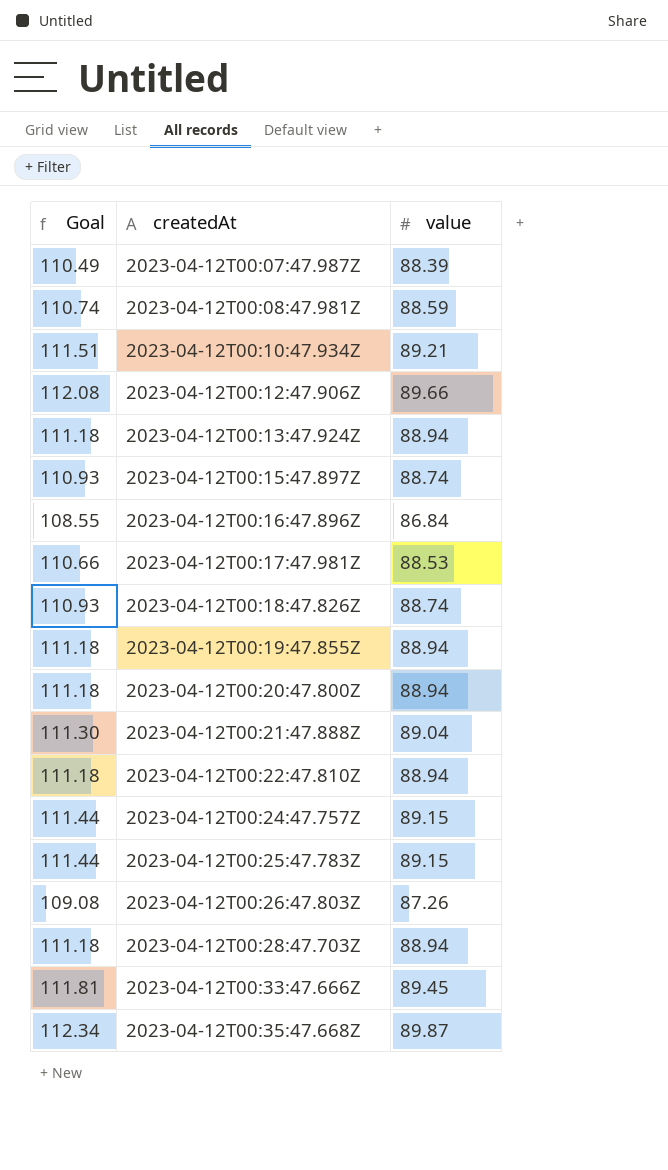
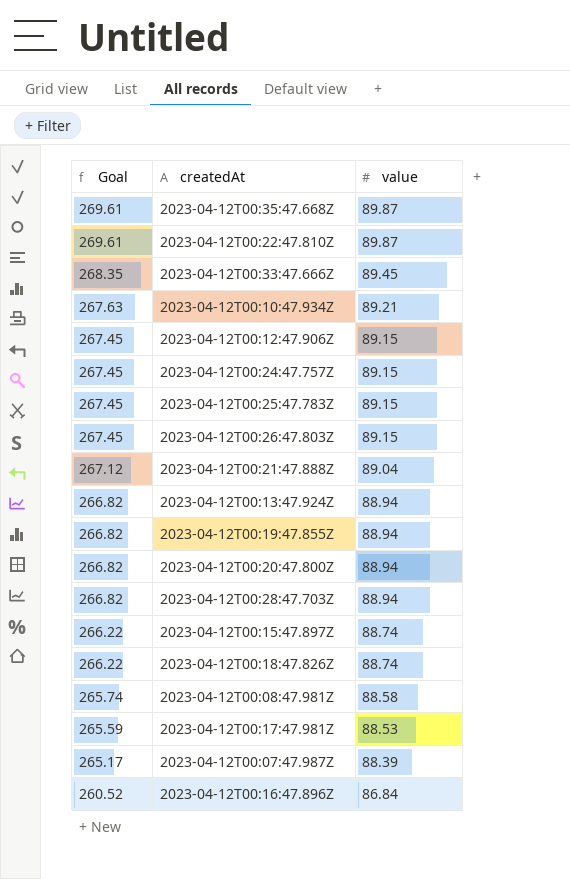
row order: createdAt ascending -> Goal descending
column Goal | formula: [value] * 1.25 -> [value] * 3
2023-04-12T00:22:47.810Z | value: 88.94 -> 89.87
2023-04-12T00:12:47.906Z | value: 89.66 -> 89.15
2023-04-12T00:26:47.803Z | value: 87.26 -> 89.15
2023-04-12T00:08:47.981Z | value: 88.59 -> 88.58

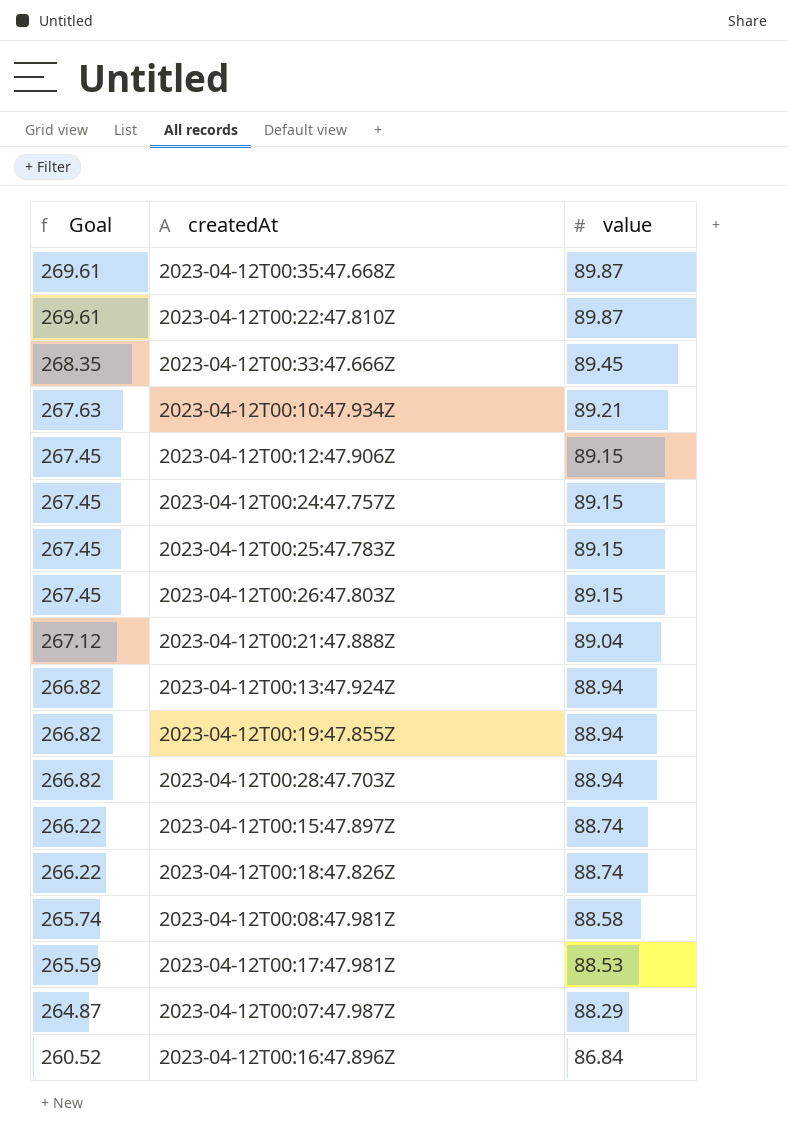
row 2023-04-12T00:20:47.800Z: 266.82 | 88.94 -> none
2023-04-12T00:07:47.987Z | Goal: 265.17 -> 264.87
2023-04-12T00:07:47.987Z | value: 88.39 -> 88.29

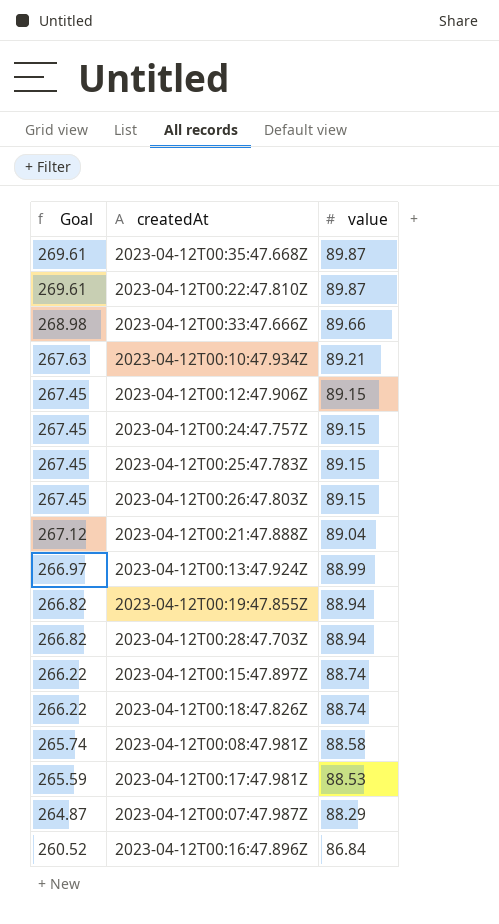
2023-04-12T00:33:47.666Z | Goal: 268.35 -> 268.98
2023-04-12T00:33:47.666Z | value: 89.45 -> 89.66
2023-04-12T00:13:47.924Z | Goal: 266.82 -> 266.97
2023-04-12T00:13:47.924Z | value: 88.94 -> 88.99

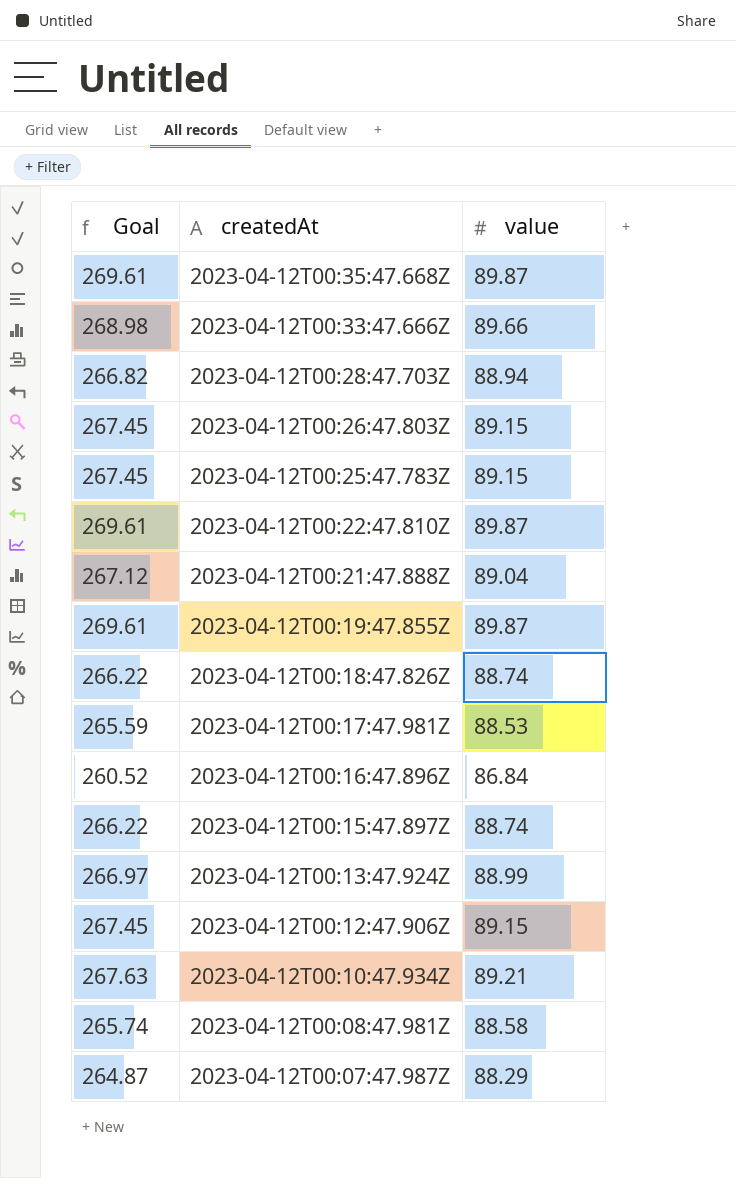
row order: Goal descending -> createdAt descending
row 2023-04-12T00:24:47.757Z: 267.45 | 89.15 -> none
2023-04-12T00:19:47.855Z | Goal: 266.82 -> 269.61
2023-04-12T00:19:47.855Z | value: 88.94 -> 89.87

